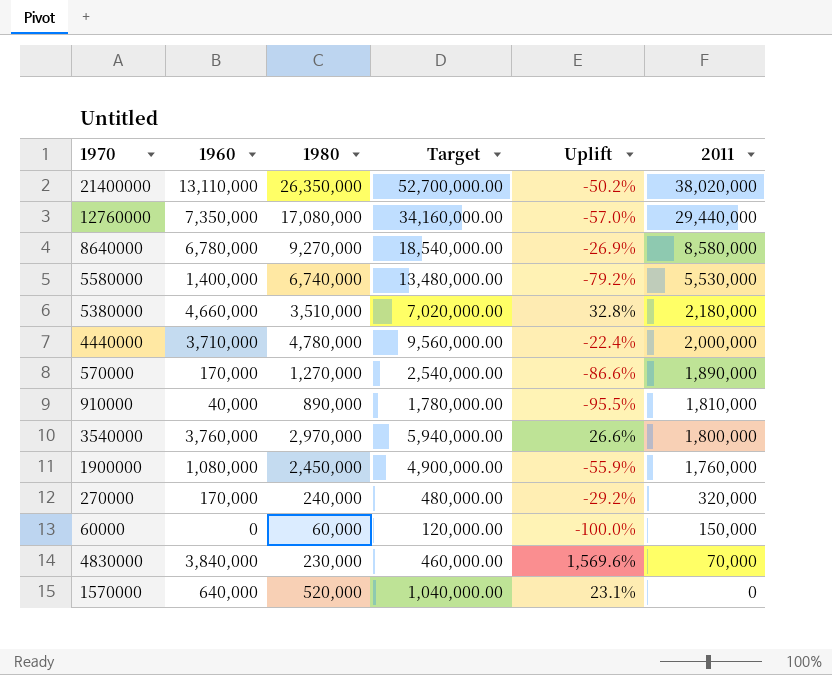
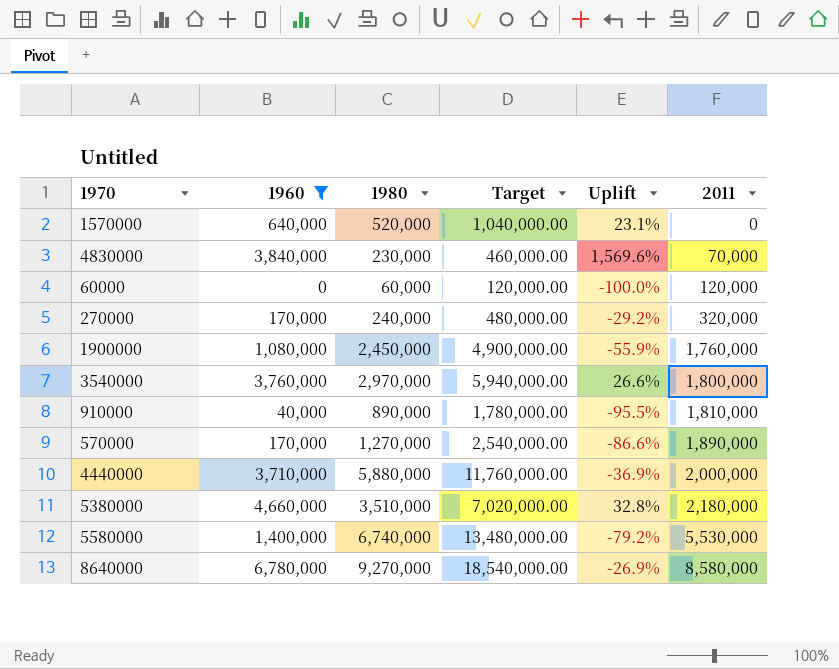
filter: none -> 1960 <= 6,780,000
row order: 2011 descending -> 2011 ascending
60000 | 2011: 150,000 -> 120,000
4440000 | 1980: 4,780,000 -> 5,880,000
4440000 | Target: 9,560,000.00 -> 11,760,000.00
4440000 | Uplift: -22.4% -> -36.9%

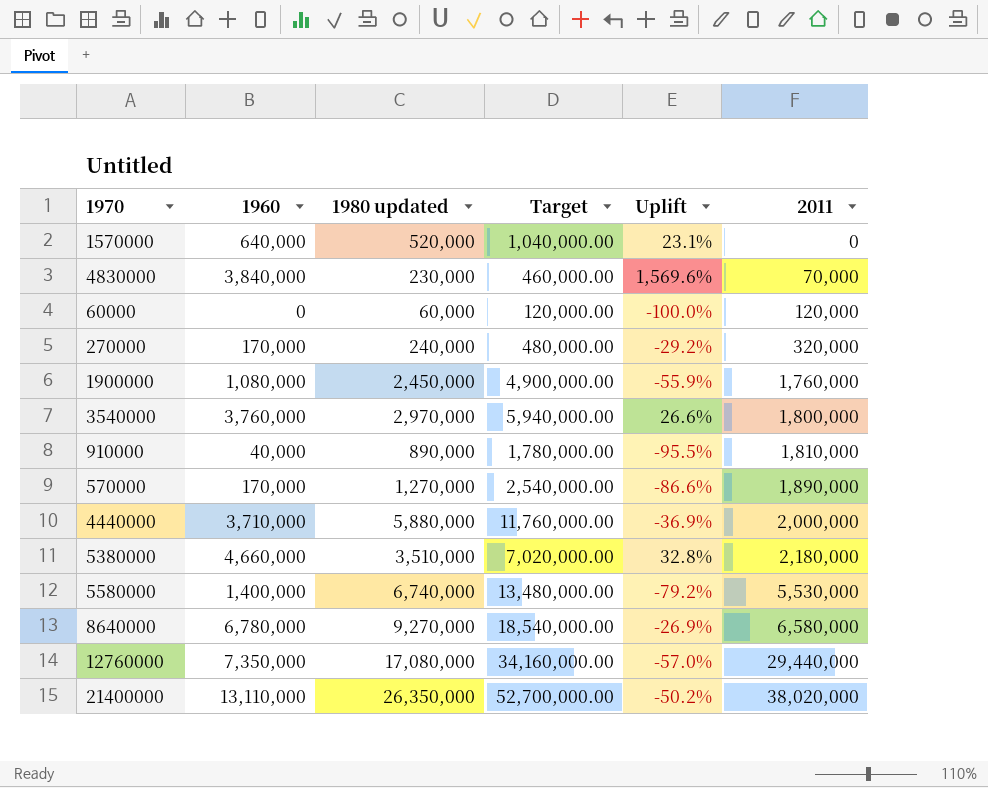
filter: 1960 <= 6,780,000 -> none
column name: 1980 -> 1980 updated
8640000 | 2011: 8,580,000 -> 6,580,000

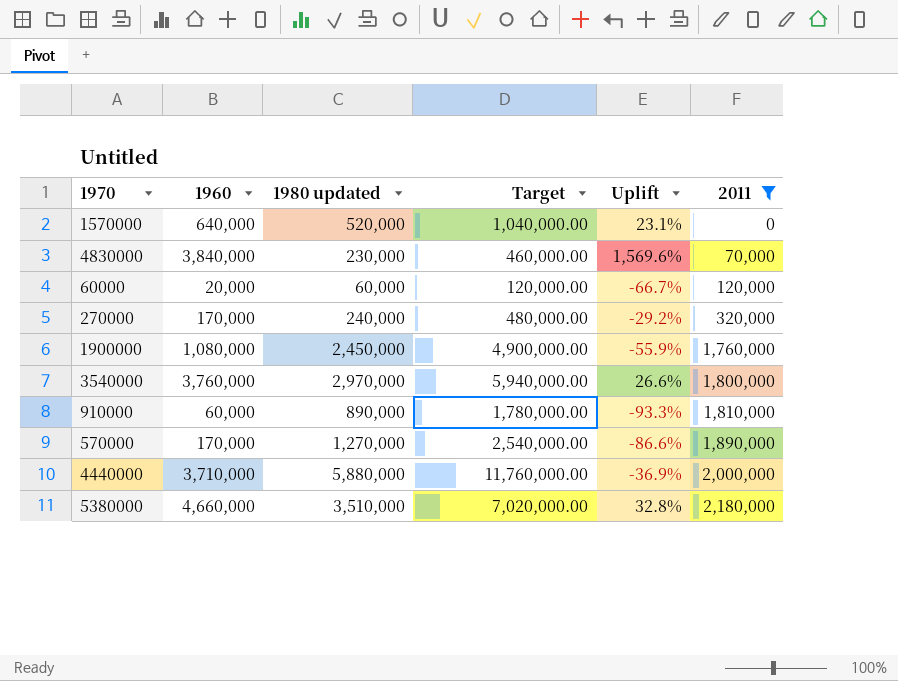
filter: none -> 2011 <= 2,180,000
60000 | 1960: 0 -> 20,000
60000 | Uplift: -100.0% -> -66.7%
910000 | 1960: 40,000 -> 60,000
910000 | Uplift: -95.5% -> -93.3%

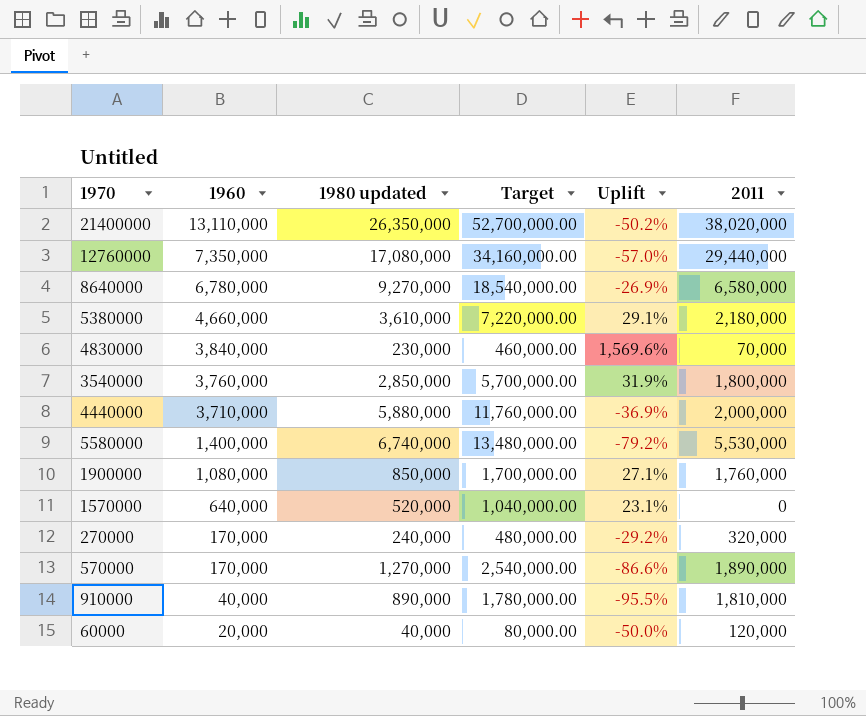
filter: 2011 <= 2,180,000 -> none
row order: 2011 ascending -> 1960 descending
5380000 | 1980 updated: 3,510,000 -> 3,610,000
5380000 | Target: 7,020,000.00 -> 7,220,000.00
5380000 | Uplift: 32.8% -> 29.1%
3540000 | 1980 updated: 2,970,000 -> 2,850,000
3540000 | Target: 5,940,000.00 -> 5,700,000.00
3540000 | Uplift: 26.6% -> 31.9%
1900000 | 1980 updated: 2,450,000 -> 850,000
1900000 | Target: 4,900,000.00 -> 1,700,000.00
1900000 | Uplift: -55.9% -> 27.1%
910000 | 1960: 60,000 -> 40,000
910000 | Uplift: -93.3% -> -95.5%
60000 | 1980 updated: 60,000 -> 40,000
60000 | Target: 120,000.00 -> 80,000.00
60000 | Uplift: -66.7% -> -50.0%

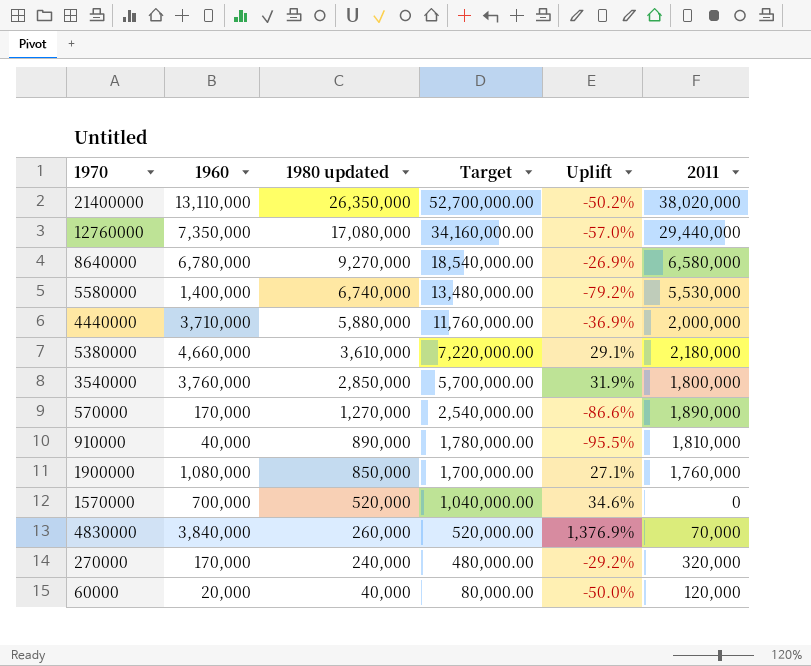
row order: 1960 descending -> 1980 updated descending
1570000 | 1960: 640,000 -> 700,000
1570000 | Uplift: 23.1% -> 34.6%
4830000 | 1980 updated: 230,000 -> 260,000
4830000 | Target: 460,000.00 -> 520,000.00
4830000 | Uplift: 1,569.6% -> 1,376.9%

